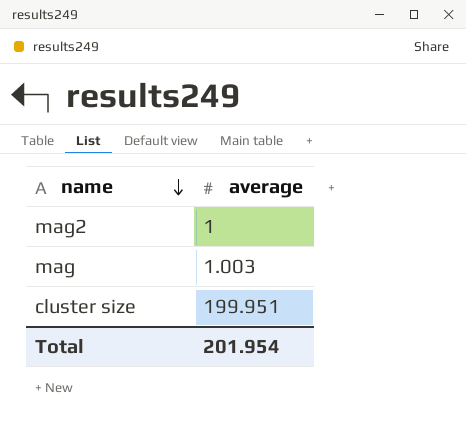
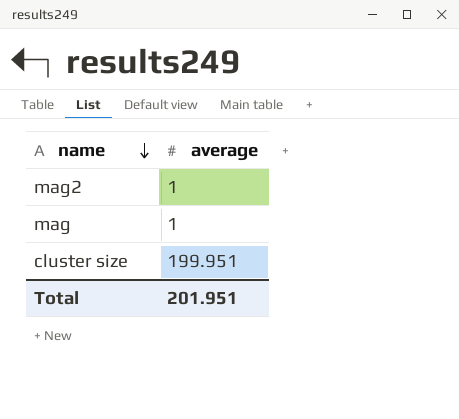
mag | average: 1.003 -> 1
Total | average: 201.954 -> 201.951

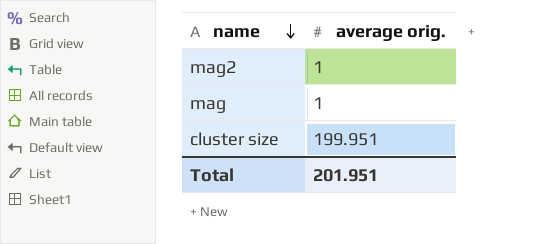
column name: average -> average orig.

